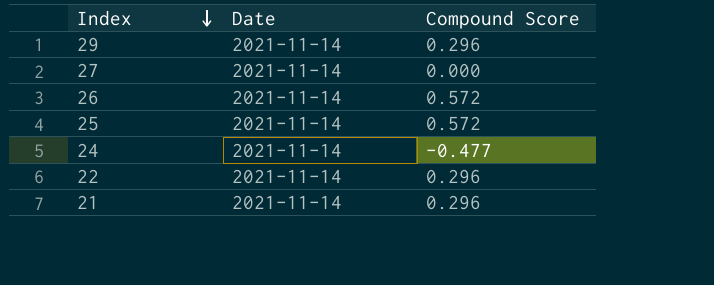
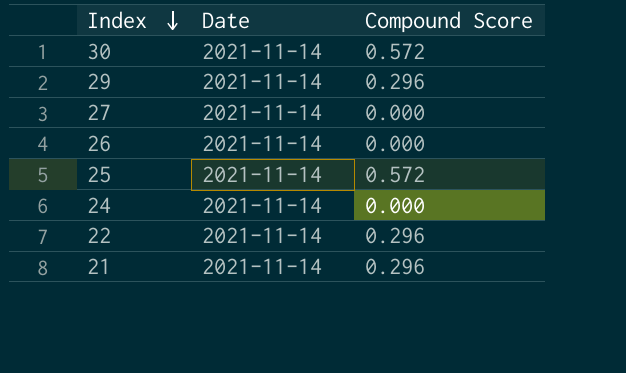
row 30: none -> 2021-11-14 | 0.572
26 | Compound Score: 0.572 -> 0.000
24 | Compound Score: -0.477 -> 0.000

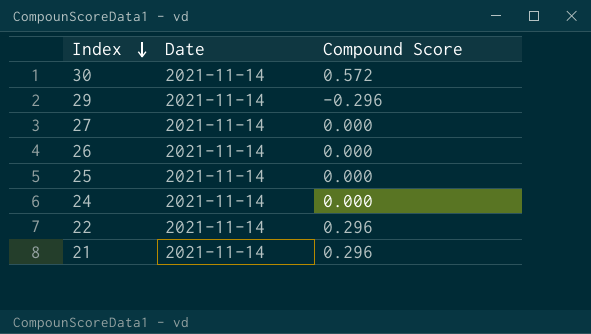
29 | Compound Score: 0.296 -> -0.296
25 | Compound Score: 0.572 -> 0.000

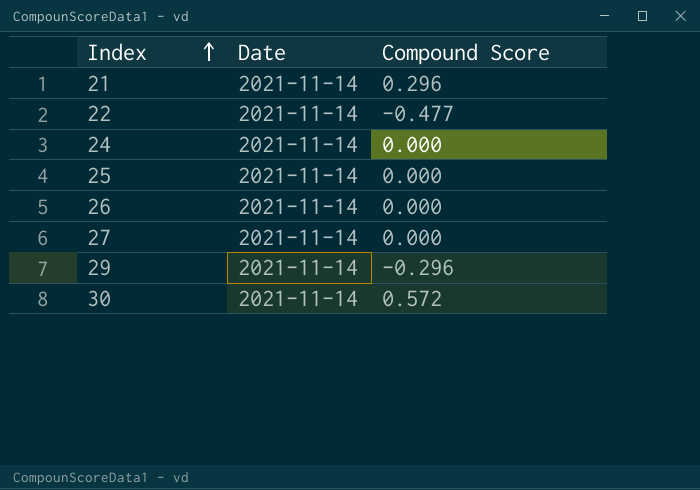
row order: Index descending -> Index ascending
22 | Compound Score: 0.296 -> -0.477

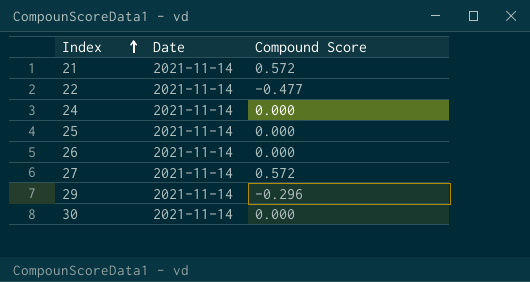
21 | Compound Score: 0.296 -> 0.572
27 | Compound Score: 0.000 -> 0.572
30 | Compound Score: 0.572 -> 0.000

